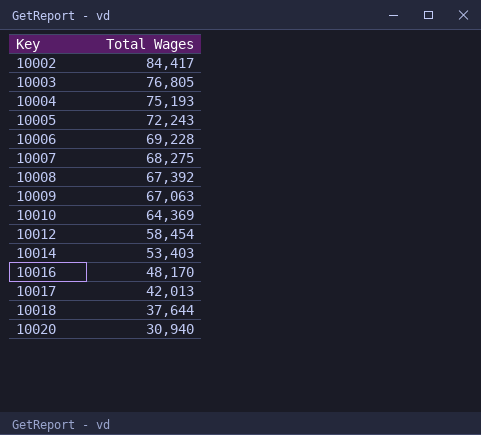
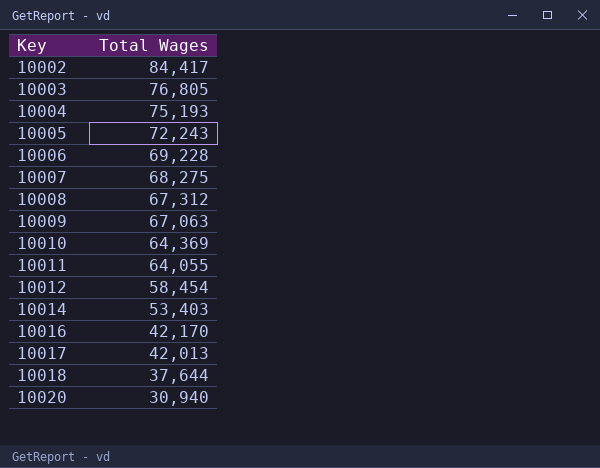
10008 | Total Wages: 67,392 -> 67,312
row 10011: none -> 64,055
10016 | Total Wages: 48,170 -> 42,170

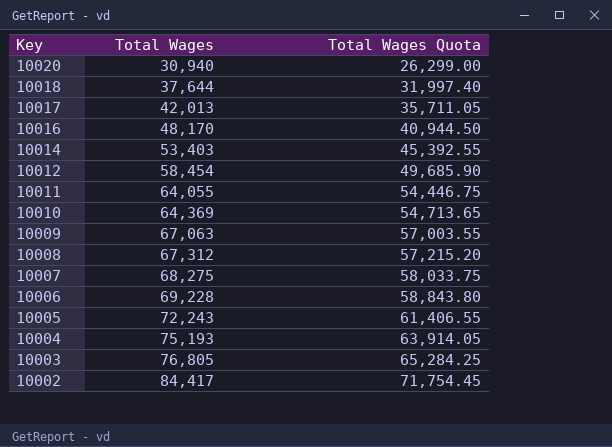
row order: Key ascending -> Key descending
column Total Wages Quota | formula: none -> [Total Wages] * 0.85
10016 | Total Wages: 42,170 -> 48,170

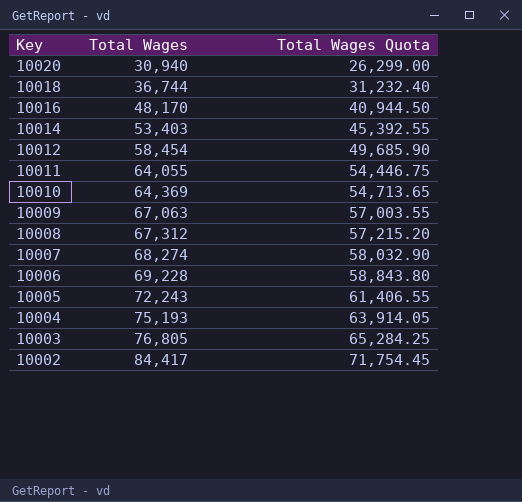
row 10017: 42,013 | 35,711.05 -> none
10018 | Total Wages: 37,644 -> 36,744
10018 | Total Wages Quota: 31,997.40 -> 31,232.40
10007 | Total Wages: 68,275 -> 68,274
10007 | Total Wages Quota: 58,033.75 -> 58,032.90

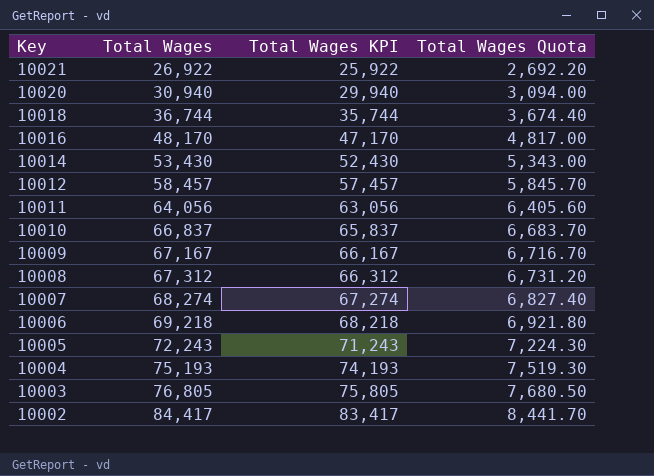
column Total Wages KPI | formula: none -> [Total Wages] - 1000
column Total Wages Quota | formula: [Total Wages] * 0.85 -> [Total Wages] * 0.1
row 10021: none -> 26,922 | 25,922 | 2,692.20
10014 | Total Wages: 53,403 -> 53,430
10012 | Total Wages: 58,454 -> 58,457
10011 | Total Wages: 64,055 -> 64,056
10010 | Total Wages: 64,369 -> 66,837
10009 | Total Wages: 67,063 -> 67,167
10006 | Total Wages: 69,228 -> 69,218

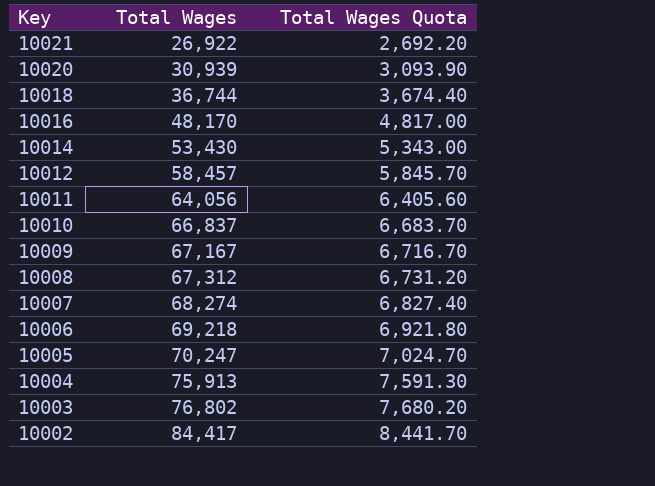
column Total Wages KPI | formula: [Total Wages] - 1000 -> none
10020 | Total Wages: 30,940 -> 30,939
10020 | Total Wages Quota: 3,094.00 -> 3,093.90
10005 | Total Wages: 72,243 -> 70,247
10005 | Total Wages Quota: 7,224.30 -> 7,024.70
10004 | Total Wages: 75,193 -> 75,913
10004 | Total Wages Quota: 7,519.30 -> 7,591.30
10003 | Total Wages: 76,805 -> 76,802
10003 | Total Wages Quota: 7,680.50 -> 7,680.20

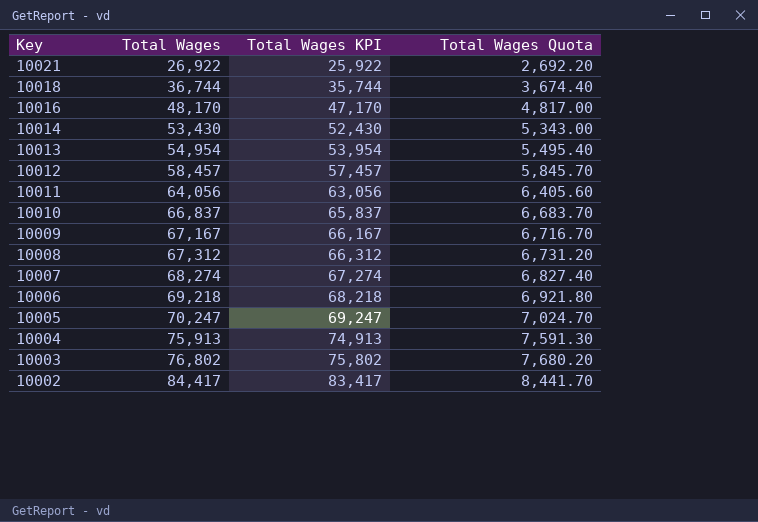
column Total Wages KPI | formula: none -> [Total Wages] - 1000
row 10020: 30,939 | 3,093.90 -> none
row 10013: none -> 54,954 | 53,954 | 5,495.40

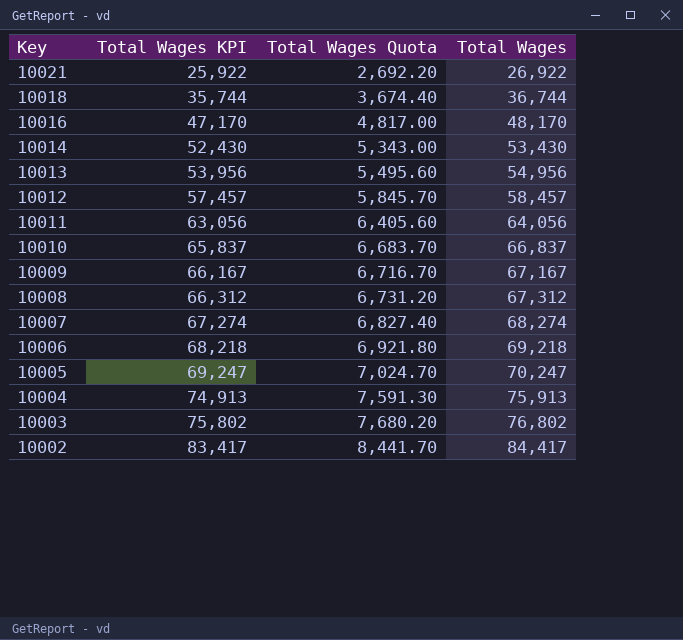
column Total Wages | position: 2 -> 4
10013 | Total Wages KPI: 53,954 -> 53,956
10013 | Total Wages Quota: 5,495.40 -> 5,495.60
10013 | Total Wages: 54,954 -> 54,956

